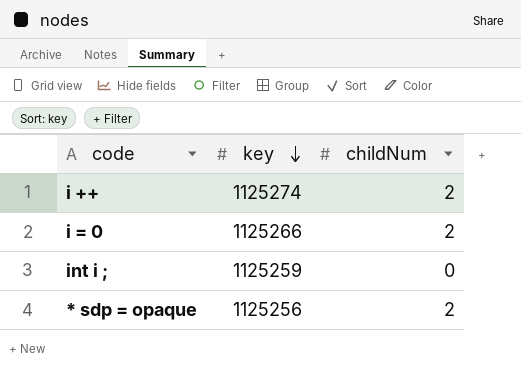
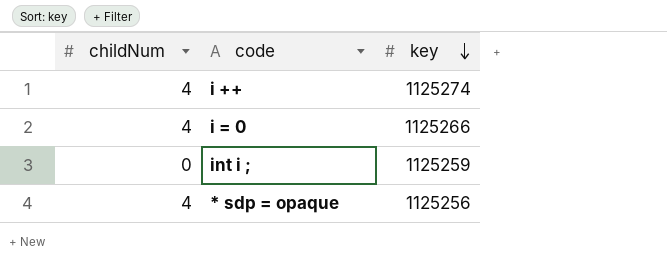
column childNum | position: 3 -> 1
i ++ | childNum: 2 -> 4
i = 0 | childNum: 2 -> 4
* sdp = opaque | childNum: 2 -> 4

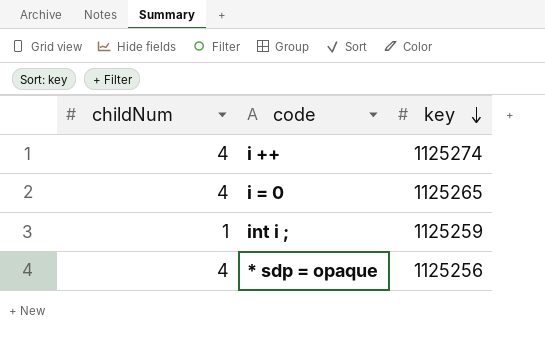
i = 0 | key: 1125266 -> 1125265
int i ; | childNum: 0 -> 1

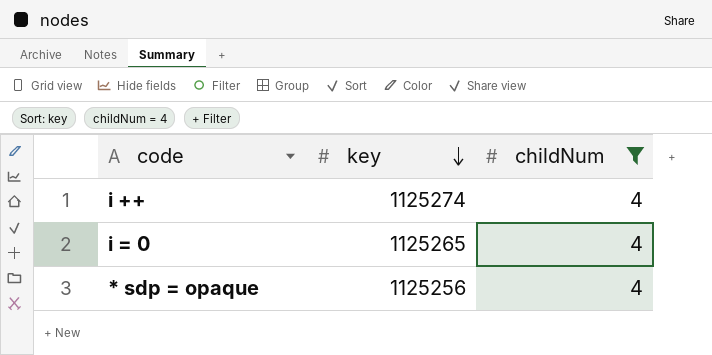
filter: none -> childNum = 4
column childNum | position: 1 -> 3

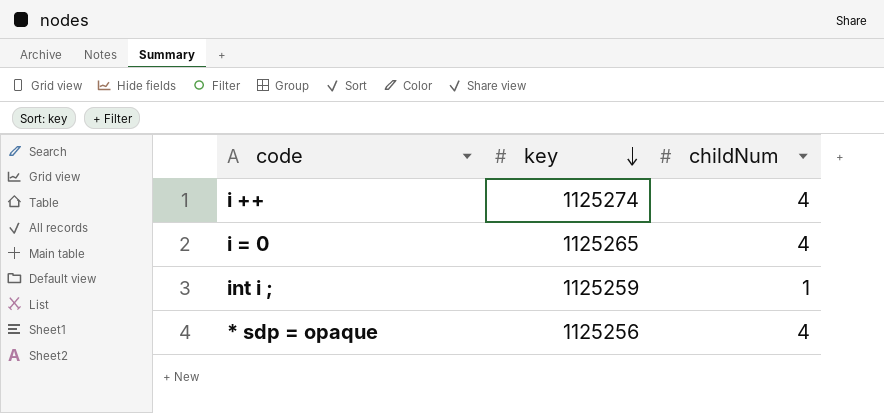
filter: childNum = 4 -> none

